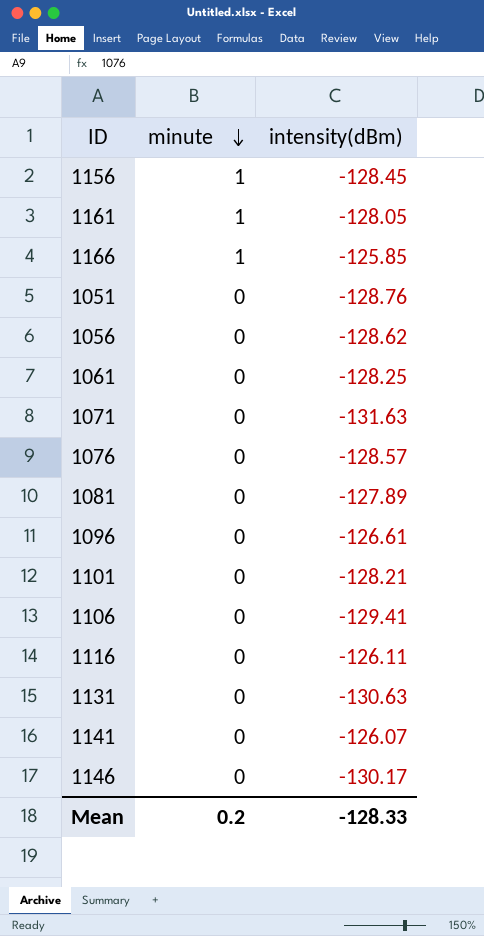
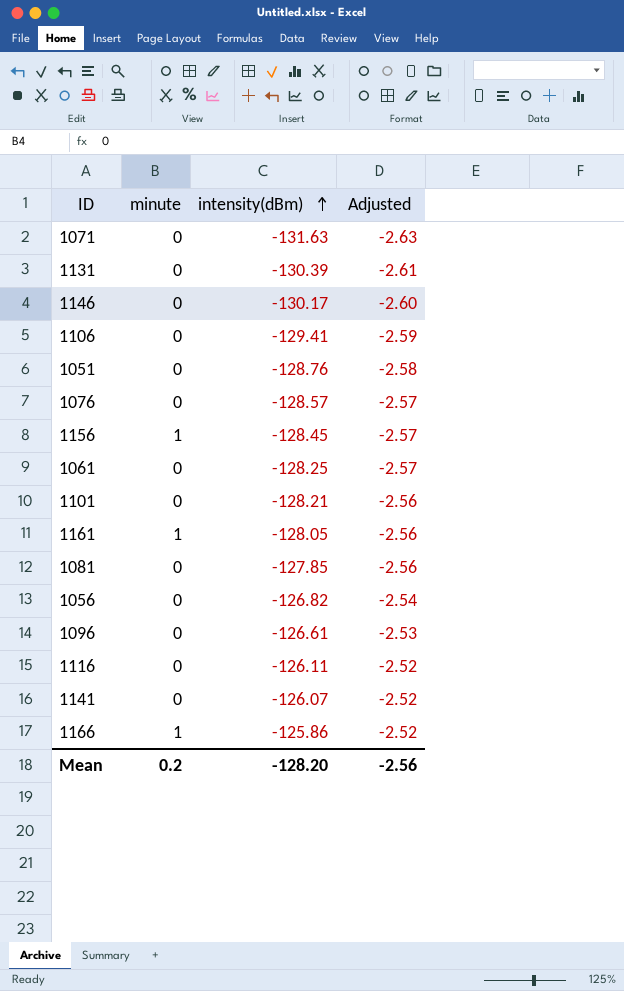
row order: minute descending -> intensity(dBm) ascending
column Adjusted | formula: none -> [intensity(dBm)] * 0.02
1131 | intensity(dBm): -130.63 -> -130.39
1081 | intensity(dBm): -127.89 -> -127.85
1056 | intensity(dBm): -128.62 -> -126.82
1166 | intensity(dBm): -125.85 -> -125.86
Mean | intensity(dBm): -128.33 -> -128.20

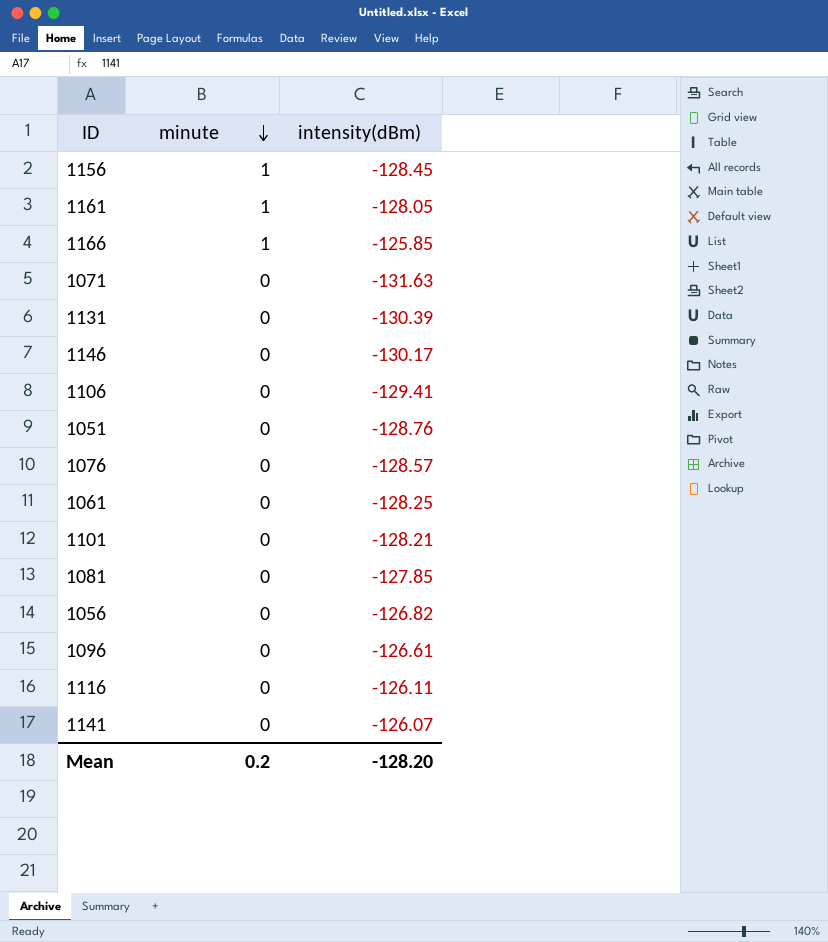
row order: intensity(dBm) ascending -> minute descending
column Adjusted | formula: [intensity(dBm)] * 0.02 -> none
1166 | intensity(dBm): -125.86 -> -125.85

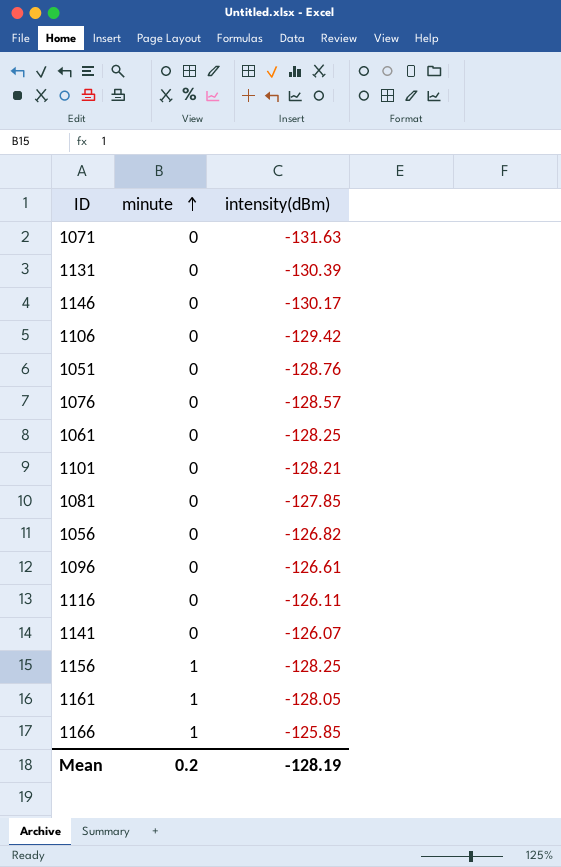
row order: minute descending -> minute ascending
1106 | intensity(dBm): -129.41 -> -129.42
1156 | intensity(dBm): -128.45 -> -128.25
Mean | intensity(dBm): -128.20 -> -128.19

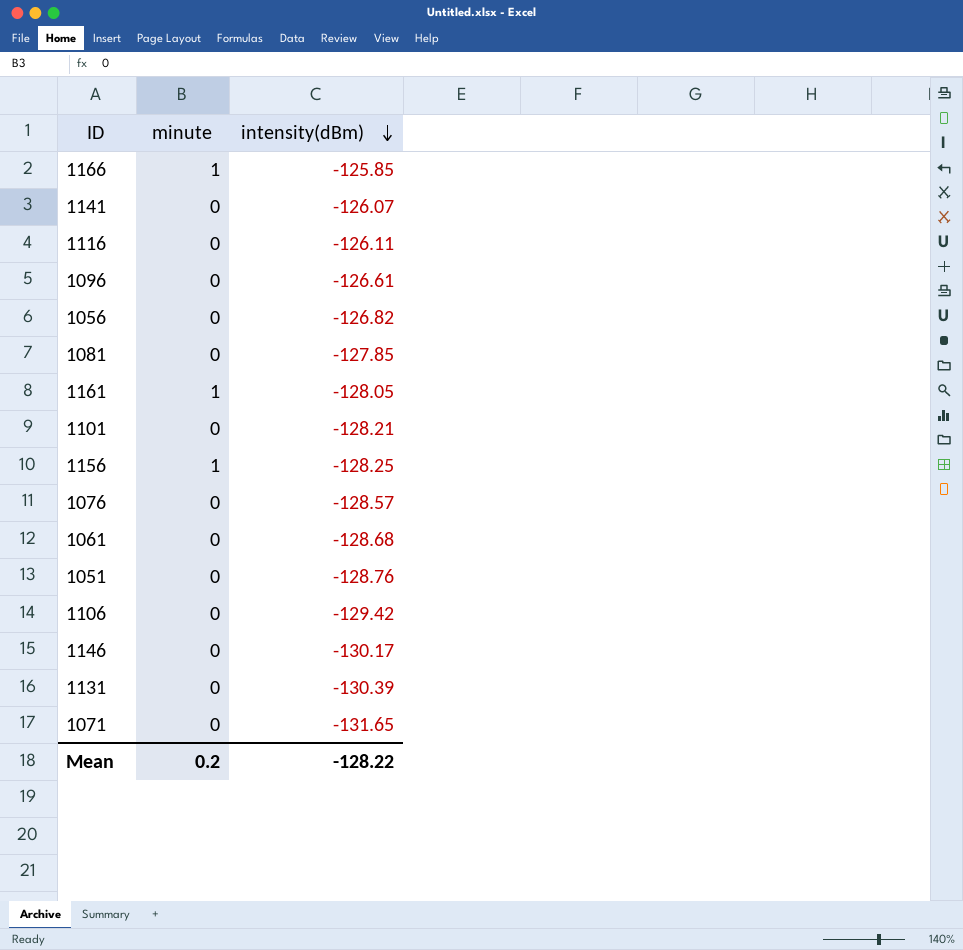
row order: minute ascending -> intensity(dBm) descending
1061 | intensity(dBm): -128.25 -> -128.68
1071 | intensity(dBm): -131.63 -> -131.65
Mean | intensity(dBm): -128.19 -> -128.22

